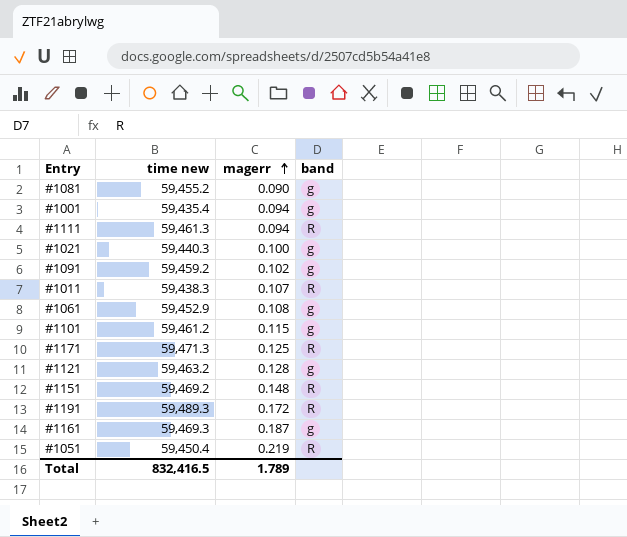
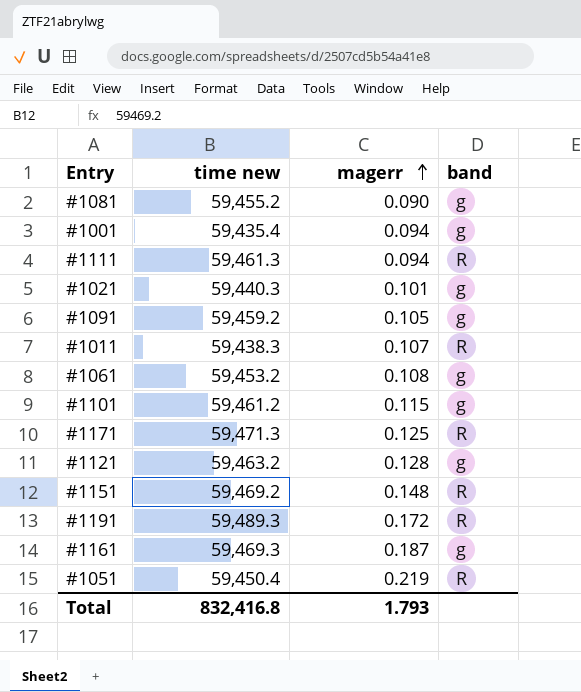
#1021 | magerr: 0.100 -> 0.101
#1091 | magerr: 0.102 -> 0.105
#1061 | time new: 59,452.9 -> 59,453.2
Total | time new: 832,416.5 -> 832,416.8
Total | magerr: 1.789 -> 1.793

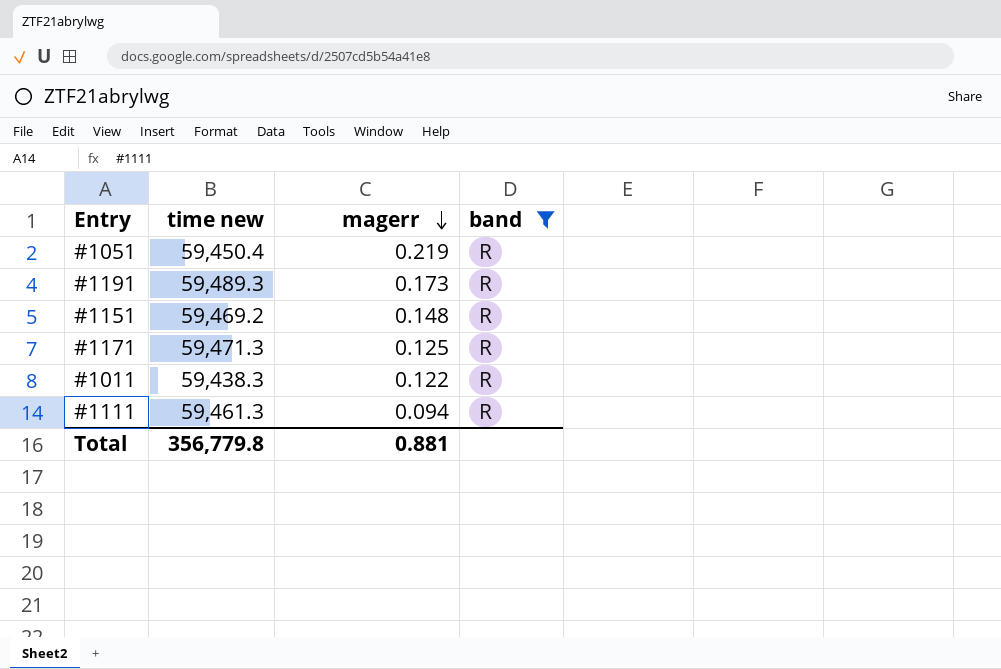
filter: none -> band = R
row order: magerr ascending -> magerr descending
#1191 | magerr: 0.172 -> 0.173
#1011 | magerr: 0.107 -> 0.122
Total | time new: 832,416.8 -> 356,779.8
Total | magerr: 1.793 -> 0.881

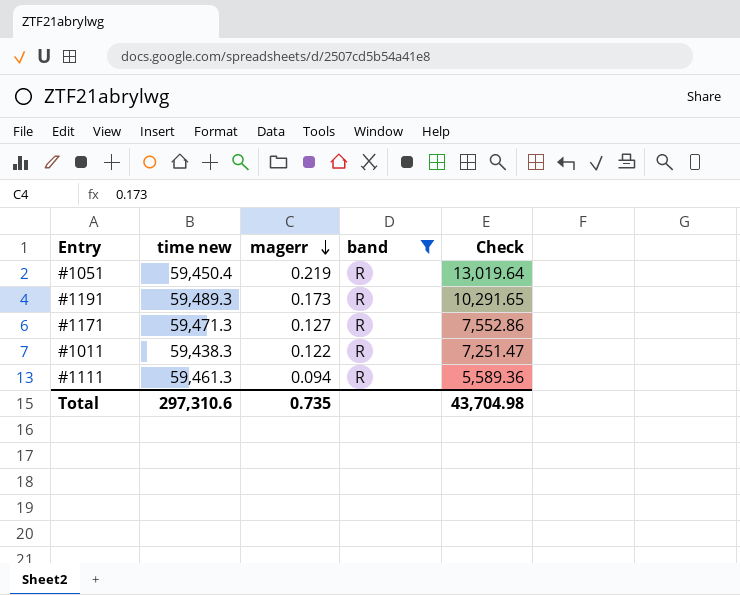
column Check | formula: none -> [time new] * [magerr]
row #1151: 59,469.2 | 0.148 | R -> none
#1171 | magerr: 0.125 -> 0.127
Total | time new: 356,779.8 -> 297,310.6
Total | magerr: 0.881 -> 0.735

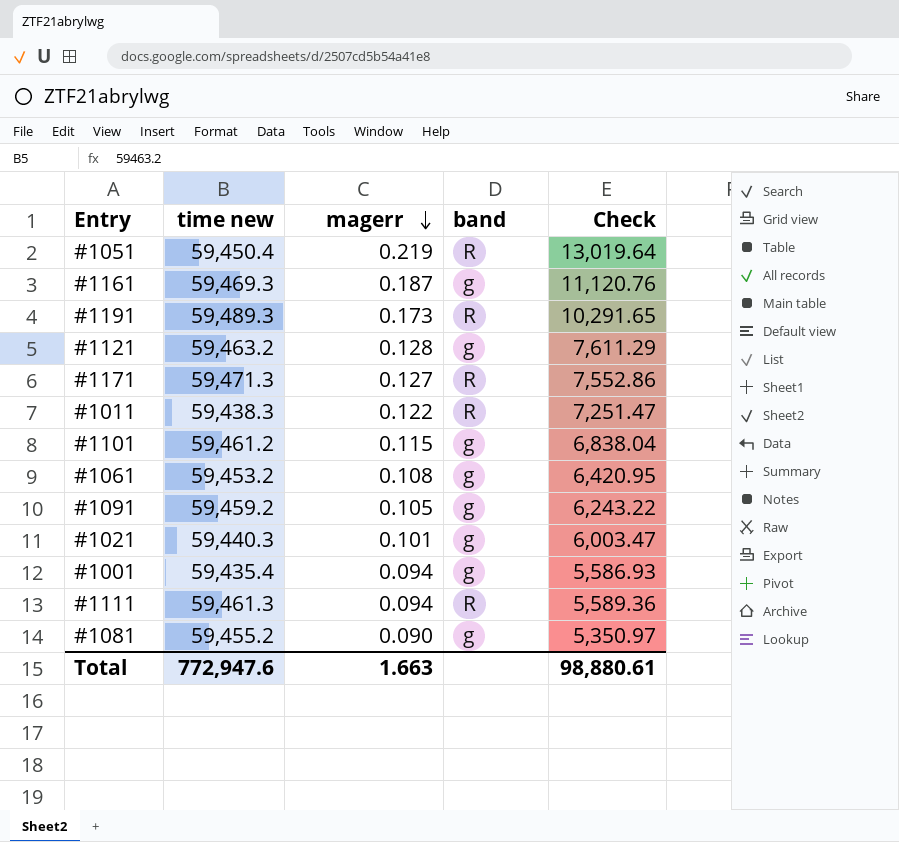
filter: band = R -> none
Total | time new: 297,310.6 -> 772,947.6
Total | magerr: 0.735 -> 1.663
Total | Check: 43,704.98 -> 98,880.61

